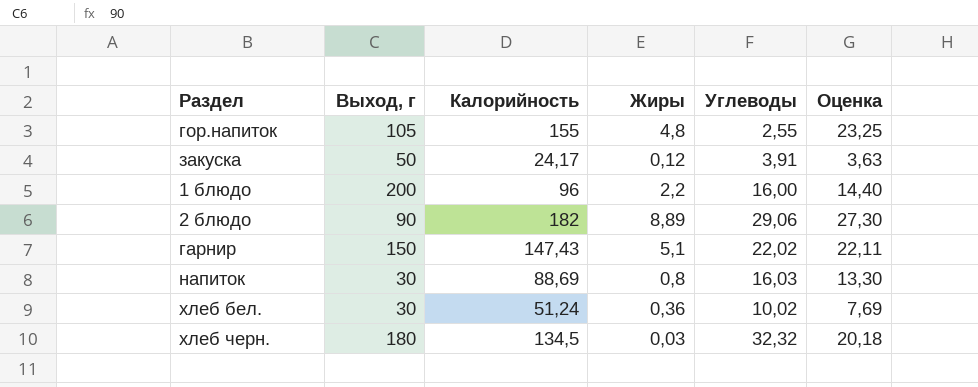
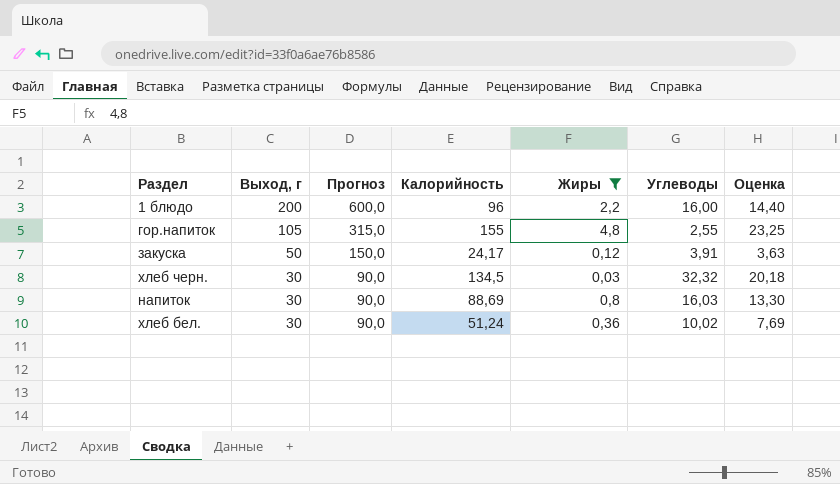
filter: none -> Жиры <= 4,8
row order: none -> Выход, г descending
column Прогноз | formula: none -> [Выход, г] * 3
хлеб черн. | Выход, г: 180 -> 30

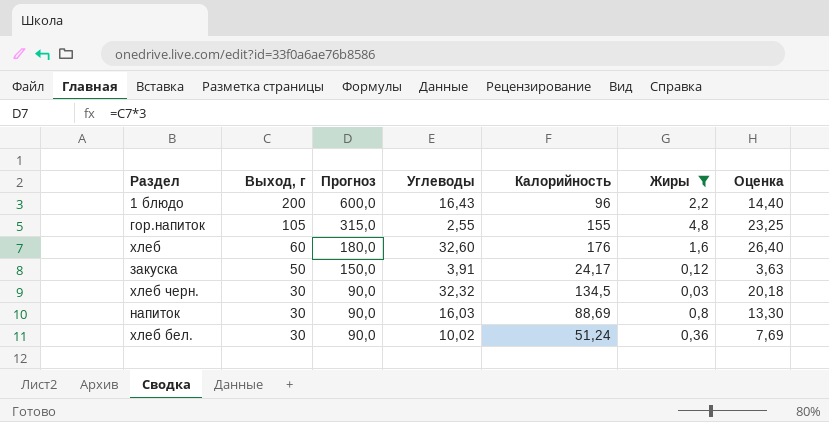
column Углеводы | position: 6 -> 4
1 блюдо | Углеводы: 16,00 -> 16,43
row хлеб: none -> 60 | 180,0 | 32,60 | 176 | 1,6 | 26,40

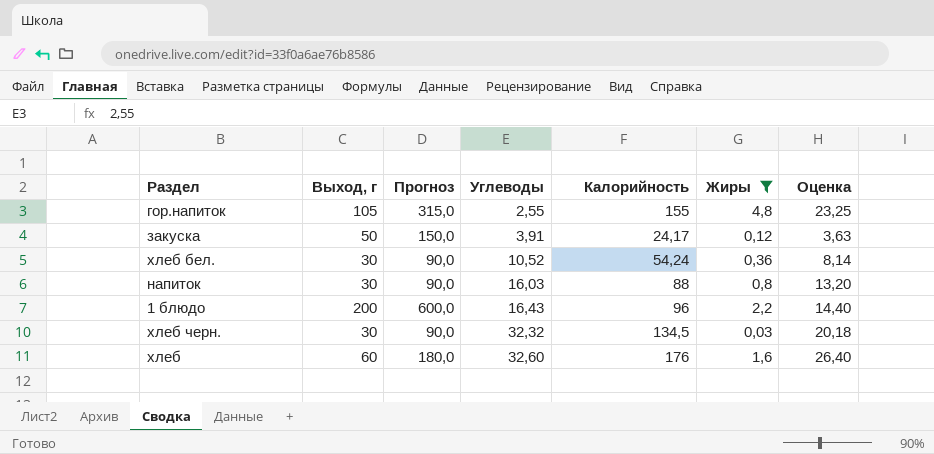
row order: Выход, г descending -> Углеводы ascending
хлеб бел. | Углеводы: 10,02 -> 10,52
хлеб бел. | Калорийность: 51,24 -> 54,24
хлеб бел. | Оценка: 7,69 -> 8,14
напиток | Калорийность: 88,69 -> 88
напиток | Оценка: 13,30 -> 13,20

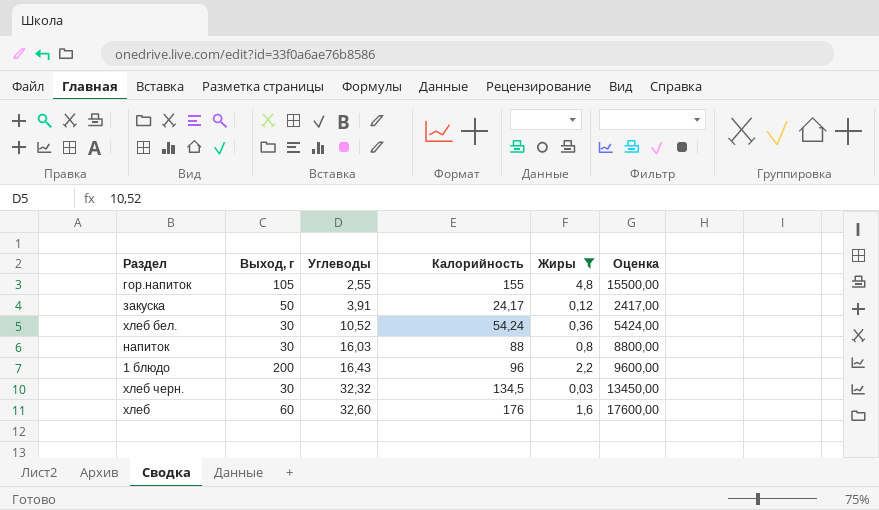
column Прогноз | formula: [Выход, г] * 3 -> none
column Оценка | formula: [Калорийность] * 0,15 -> [Калорийность] * 100

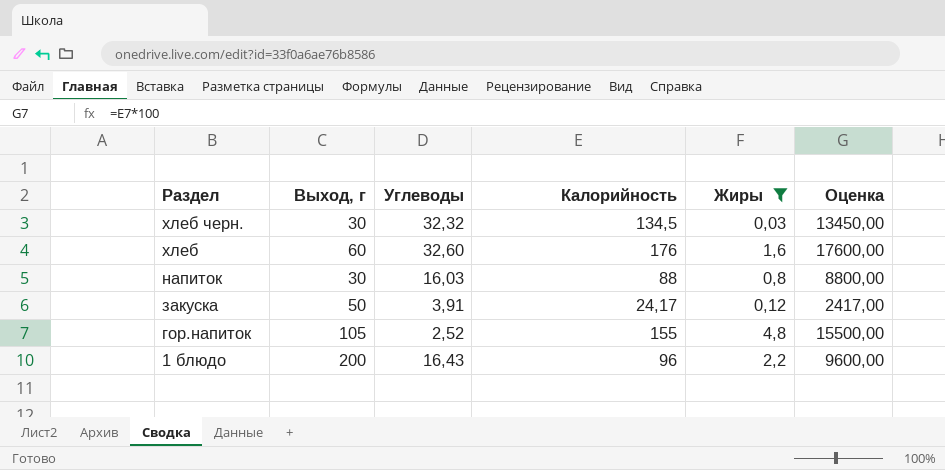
row order: Углеводы ascending -> Раздел descending
row хлеб бел.: 30 | 10,52 | 54,24 | 0,36 | 5424,00 -> none
гор.напиток | Углеводы: 2,55 -> 2,52

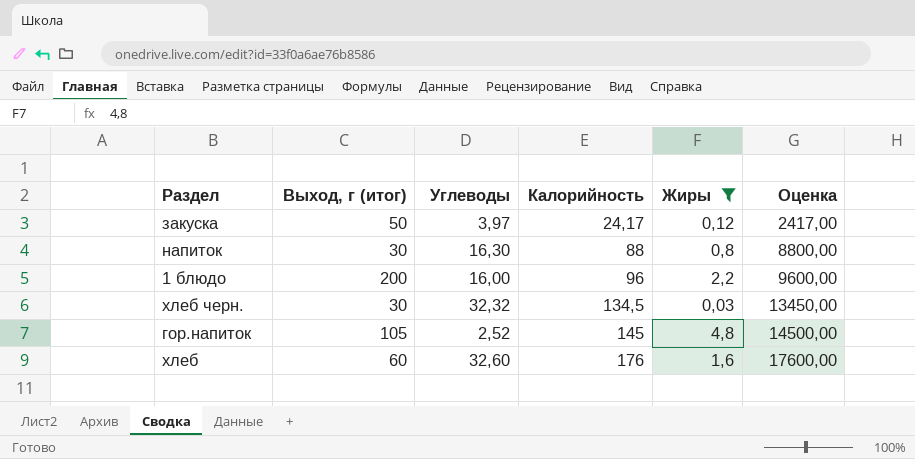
row order: Раздел descending -> Калорийность ascending
column name: Выход, г -> Выход, г (итог)
закуска | Углеводы: 3,91 -> 3,97
напиток | Углеводы: 16,03 -> 16,30
1 блюдо | Углеводы: 16,43 -> 16,00
гор.напиток | Калорийность: 155 -> 145
гор.напиток | Оценка: 15500,00 -> 14500,00

